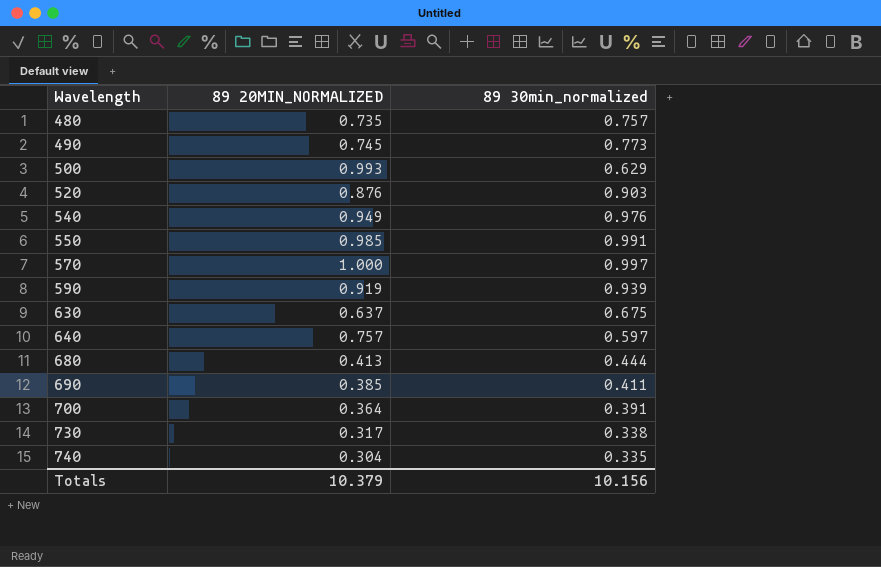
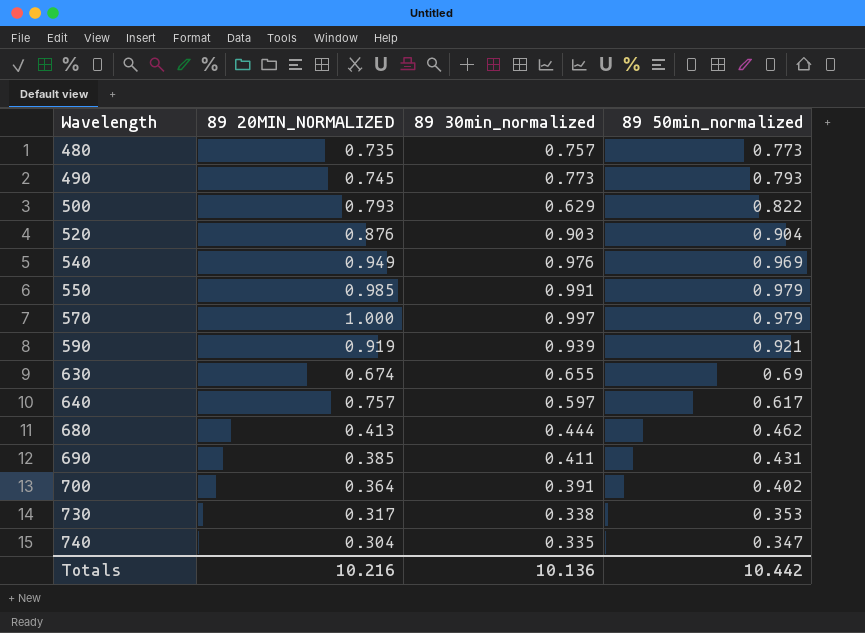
column 89 50min_normalized | position: none -> 4
500 | 89 20MIN_NORMALIZED: 0.993 -> 0.793
630 | 89 20MIN_NORMALIZED: 0.637 -> 0.674
630 | 89 30min_normalized: 0.675 -> 0.655
Totals | 89 20MIN_NORMALIZED: 10.379 -> 10.216
Totals | 89 30min_normalized: 10.156 -> 10.136

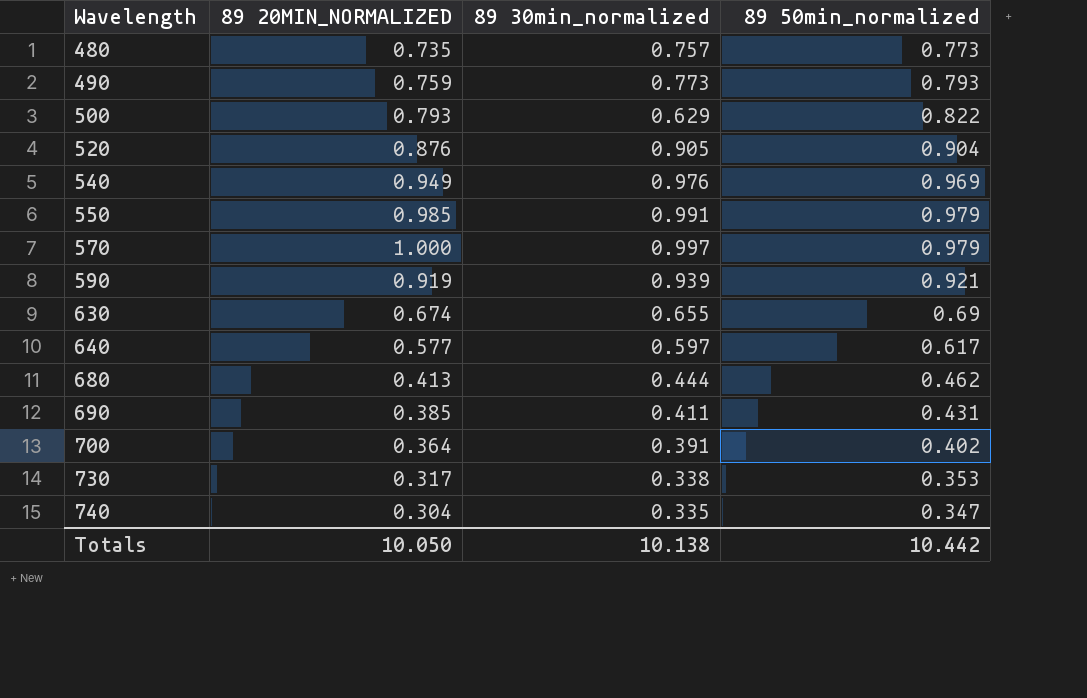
490 | 89 20MIN_NORMALIZED: 0.745 -> 0.759
520 | 89 30min_normalized: 0.903 -> 0.905
640 | 89 20MIN_NORMALIZED: 0.757 -> 0.577
Totals | 89 20MIN_NORMALIZED: 10.216 -> 10.050
Totals | 89 30min_normalized: 10.136 -> 10.138

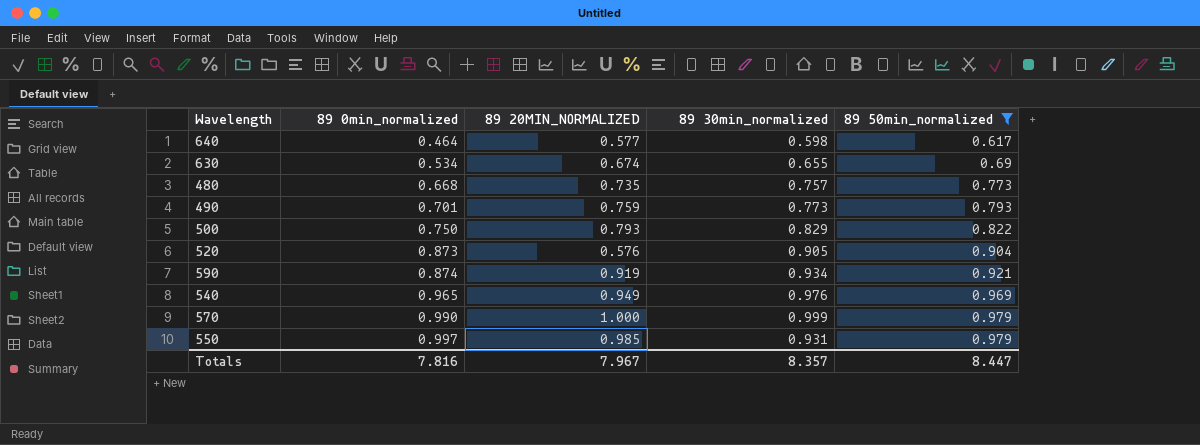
filter: none -> 89 50min_normalized >= 0.617
row order: Wavelength ascending -> 89 0min_normalized ascending
column 89 0min_normalized | position: none -> 2
640 | 89 30min_normalized: 0.597 -> 0.598
500 | 89 30min_normalized: 0.629 -> 0.829
520 | 89 20MIN_NORMALIZED: 0.876 -> 0.576
590 | 89 30min_normalized: 0.939 -> 0.934
570 | 89 30min_normalized: 0.997 -> 0.999
550 | 89 30min_normalized: 0.991 -> 0.931
Totals | 89 20MIN_NORMALIZED: 10.050 -> 7.967
Totals | 89 30min_normalized: 10.138 -> 8.357
Totals | 89 50min_normalized: 10.442 -> 8.447

